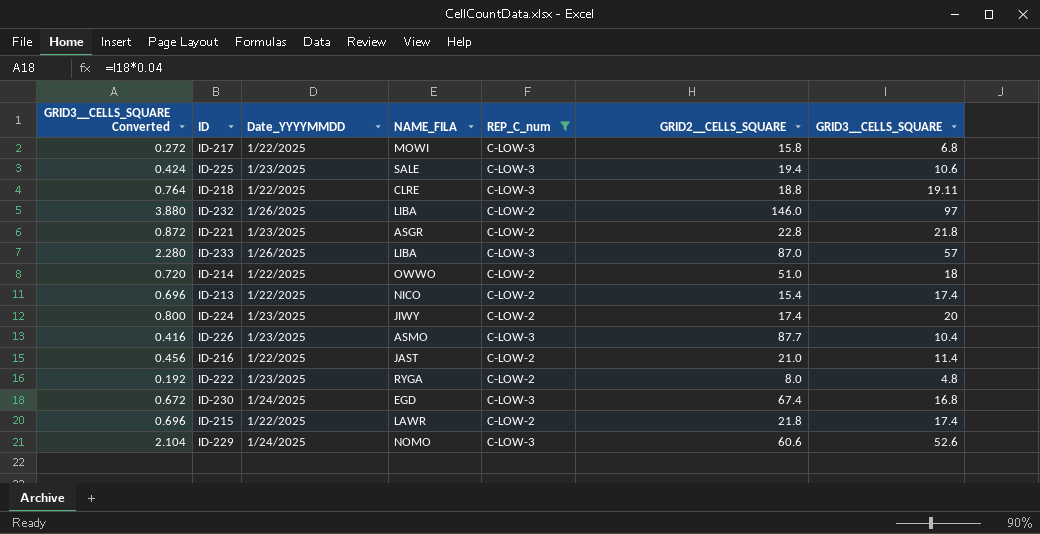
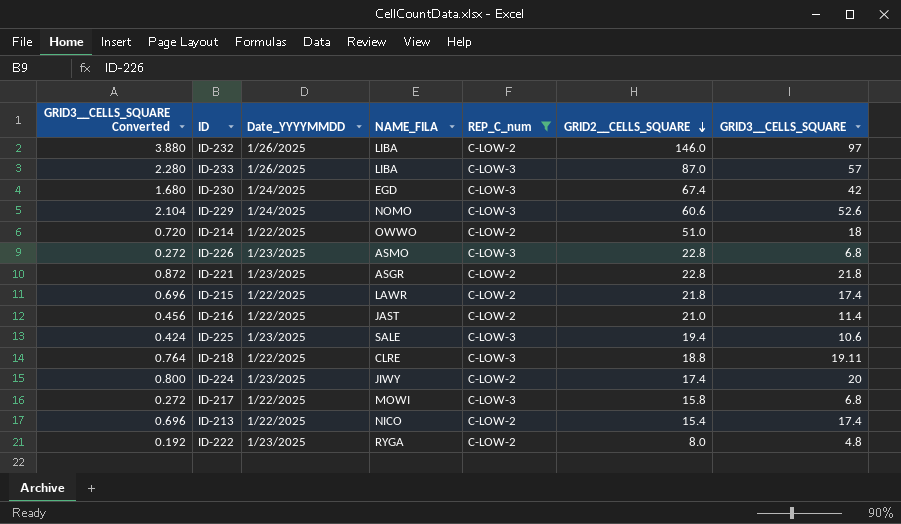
row order: none -> GRID2__CELLS_SQUARE descending
ID-230 | GRID3__CELLS_SQUARE Converted: 0.672 -> 1.680
ID-230 | GRID3__CELLS_SQUARE: 16.8 -> 42
ID-226 | GRID3__CELLS_SQUARE Converted: 0.416 -> 0.272
ID-226 | GRID2__CELLS_SQUARE: 87.7 -> 22.8
ID-226 | GRID3__CELLS_SQUARE: 10.4 -> 6.8

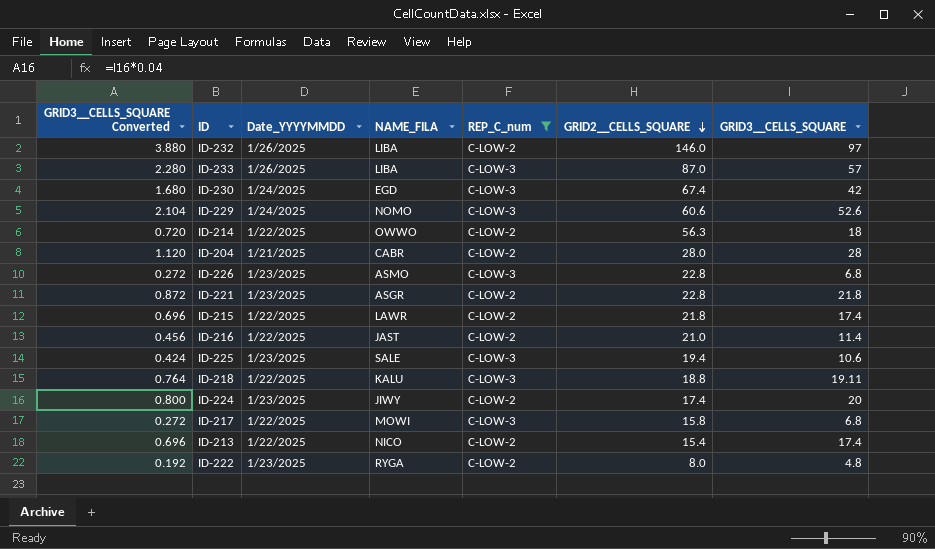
ID-214 | GRID2__CELLS_SQUARE: 51.0 -> 56.3
row ID-204: none -> 1.120 | 1/21/2025 | CABR | C-LOW-2 | 28.0 | 28
ID-218 | NAME_FILA: CLRE -> KALU

